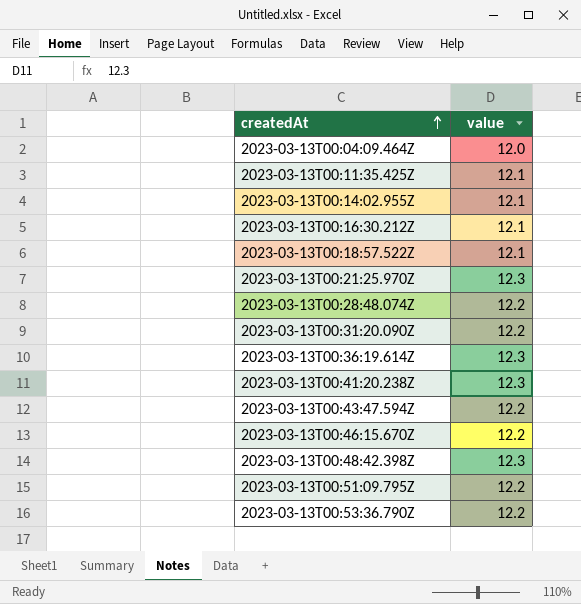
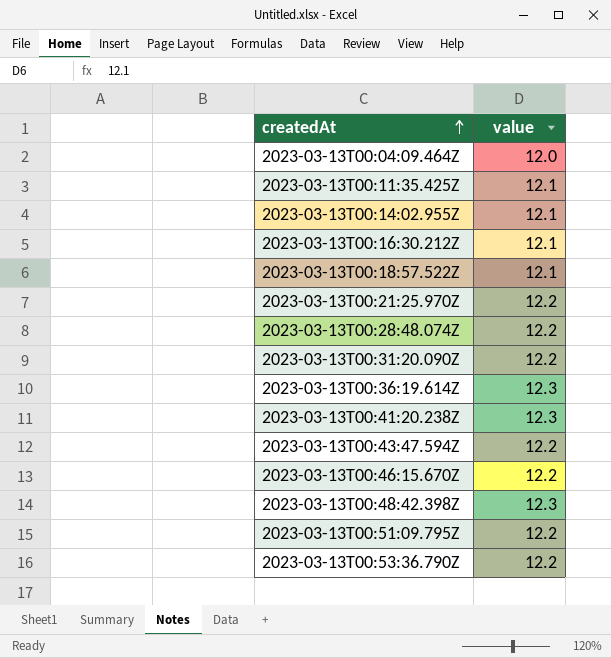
2023-03-13T00:21:25.970Z | value: 12.3 -> 12.2

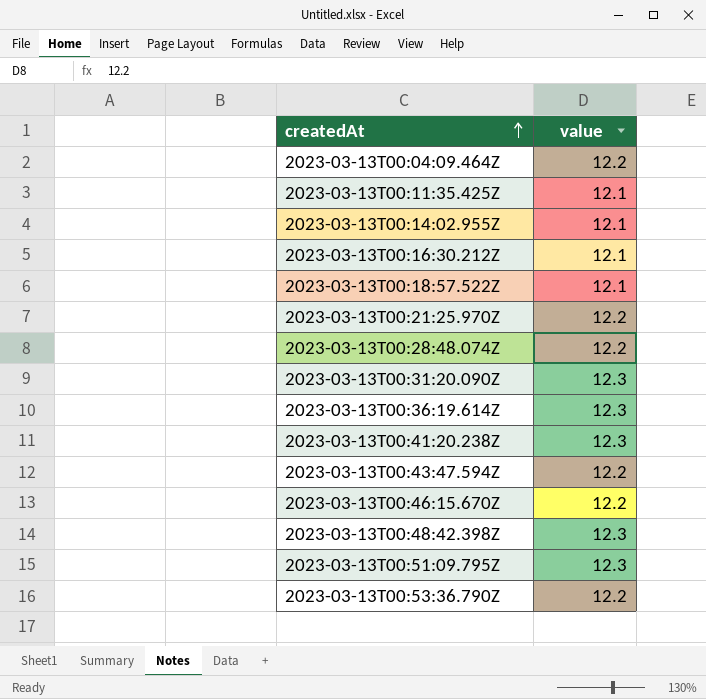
2023-03-13T00:04:09.464Z | value: 12.0 -> 12.2
2023-03-13T00:31:20.090Z | value: 12.2 -> 12.3
2023-03-13T00:51:09.795Z | value: 12.2 -> 12.3

